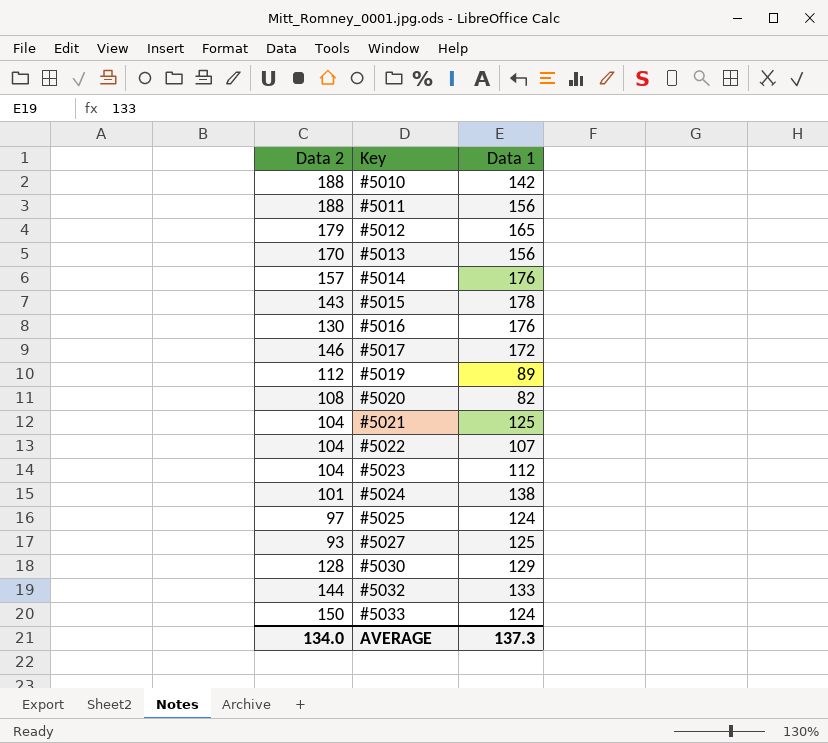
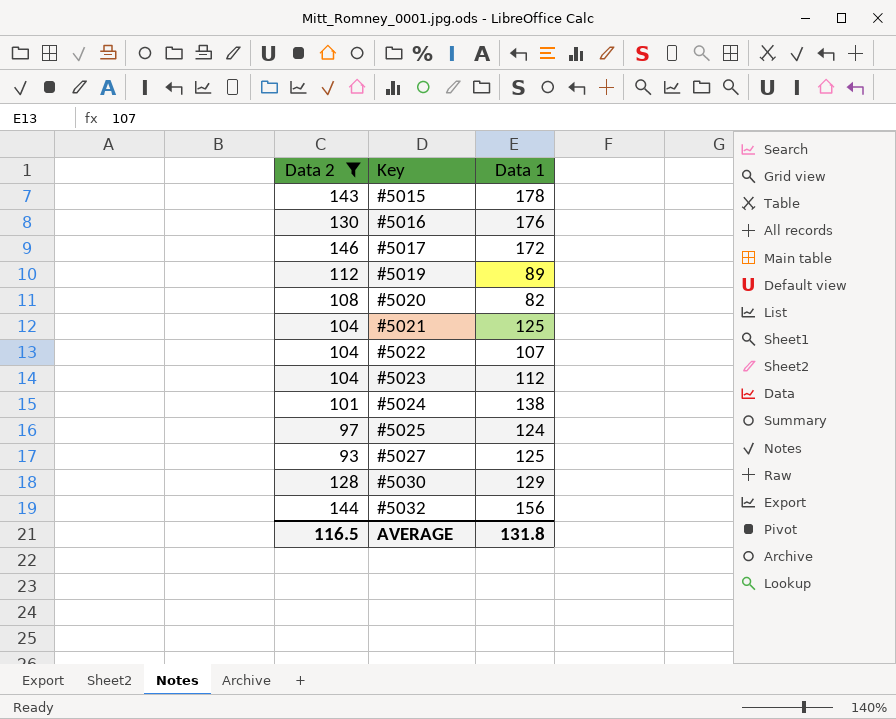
filter: none -> Data 2 <= 146
#5032 | Data 1: 133 -> 156
AVERAGE | Data 2: 134.0 -> 116.5
AVERAGE | Data 1: 137.3 -> 131.8

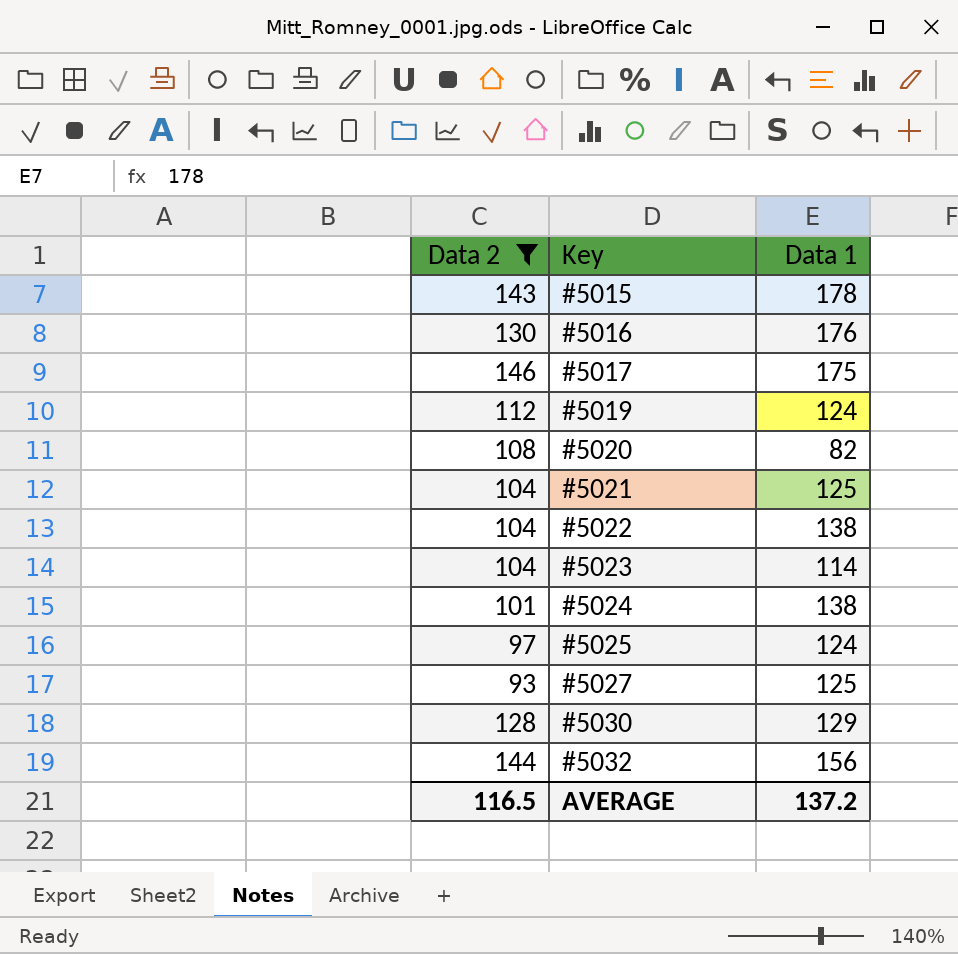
#5017 | Data 1: 172 -> 175
#5019 | Data 1: 89 -> 124
#5022 | Data 1: 107 -> 138
#5023 | Data 1: 112 -> 114
AVERAGE | Data 1: 131.8 -> 137.2

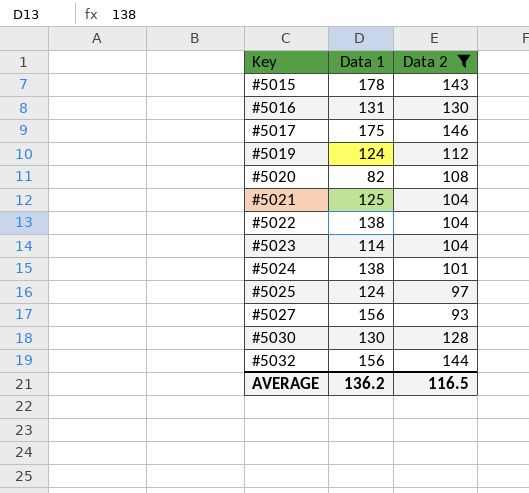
column Data 2 | position: 1 -> 3
#5016 | Data 1: 176 -> 131
#5027 | Data 1: 125 -> 156
#5030 | Data 1: 129 -> 130
AVERAGE | Data 1: 137.2 -> 136.2

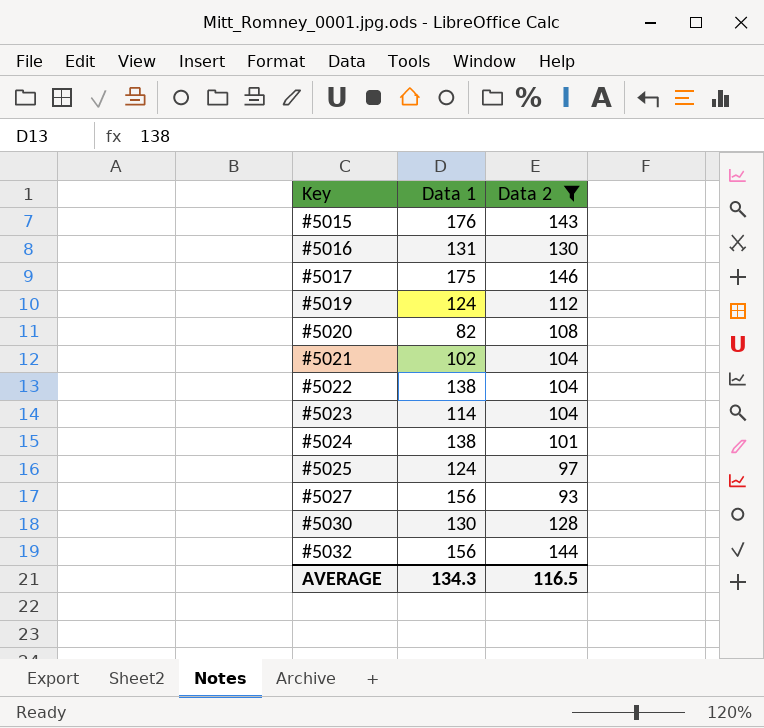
#5015 | Data 1: 178 -> 176
#5021 | Data 1: 125 -> 102
AVERAGE | Data 1: 136.2 -> 134.3

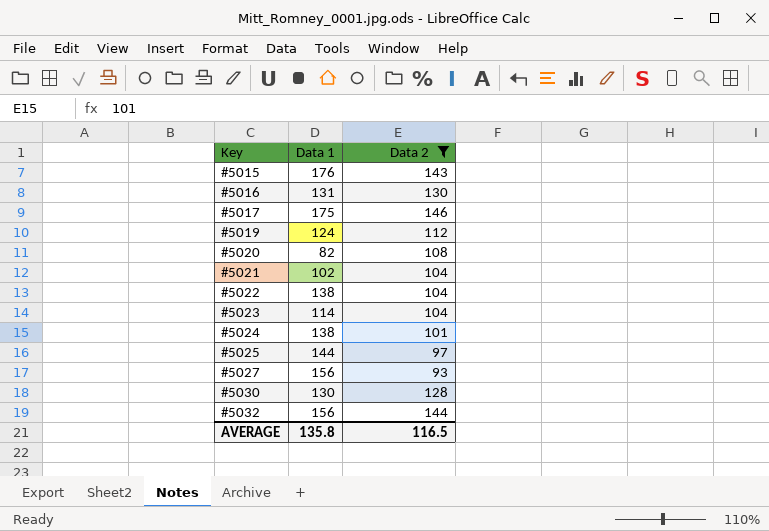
#5025 | Data 1: 124 -> 144
AVERAGE | Data 1: 134.3 -> 135.8

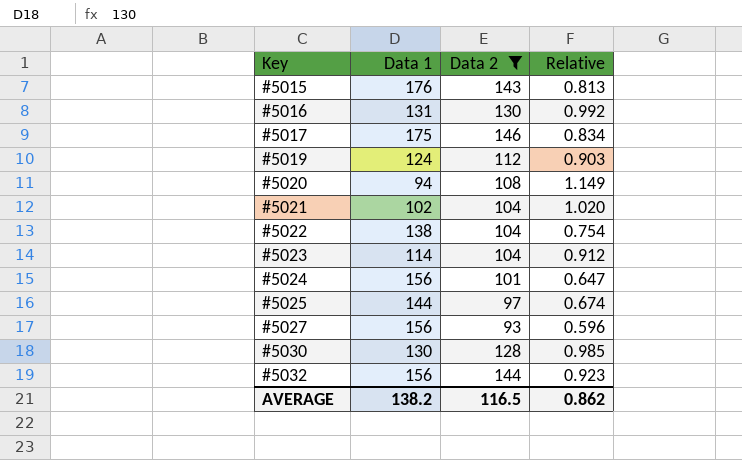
column Relative | formula: none -> [Data 2] / [Data 1]
#5020 | Data 1: 82 -> 94
#5024 | Data 1: 138 -> 156
AVERAGE | Data 1: 135.8 -> 138.2

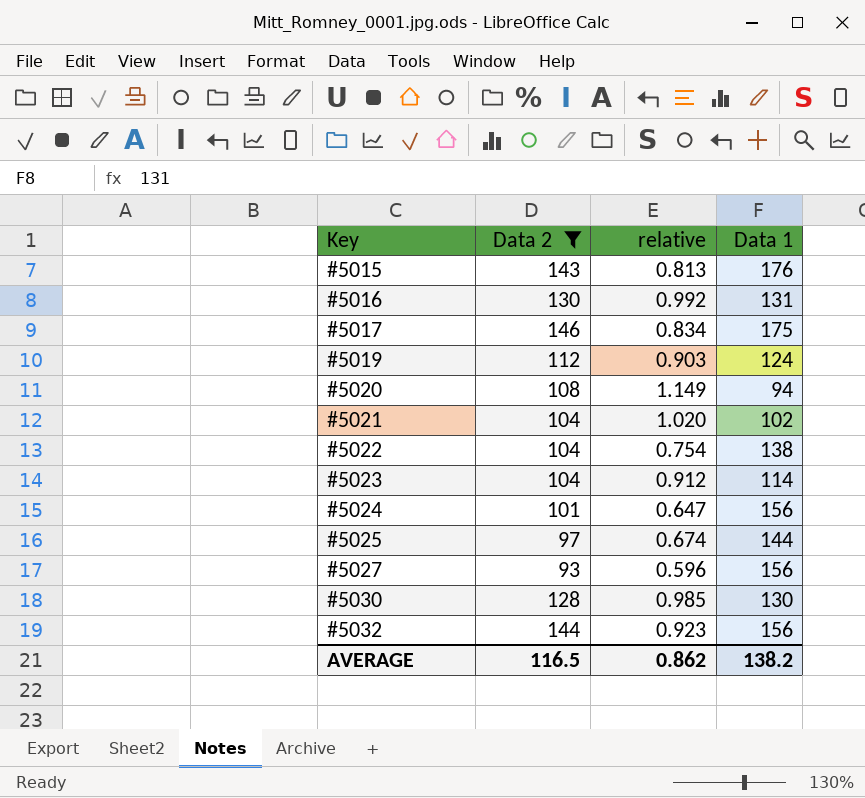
column name: Relative -> relative
column Data 1 | position: 2 -> 4

